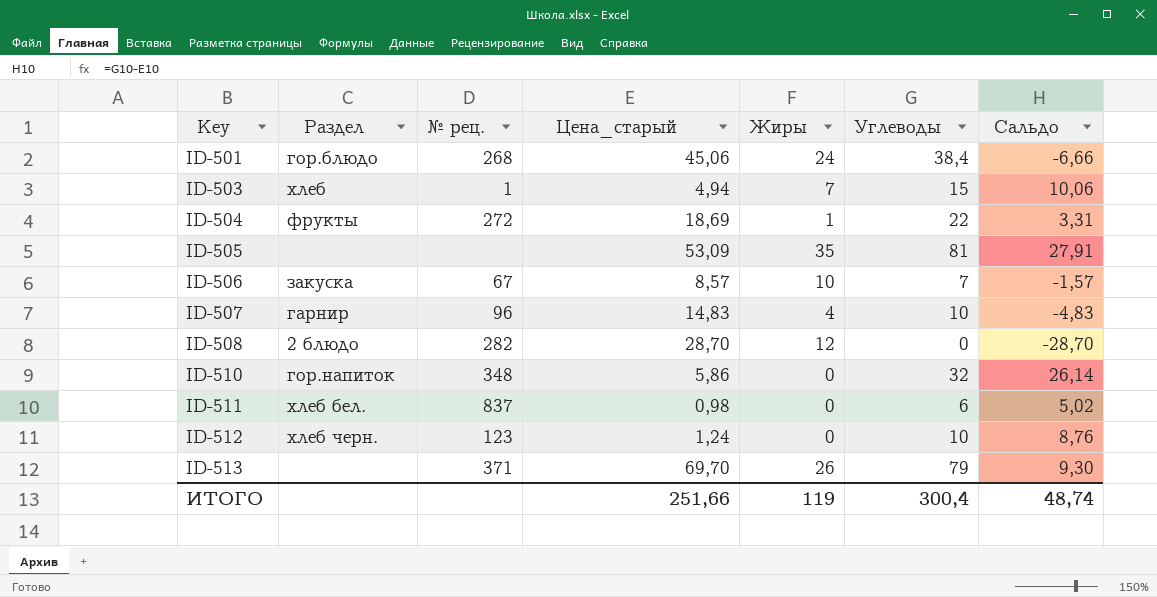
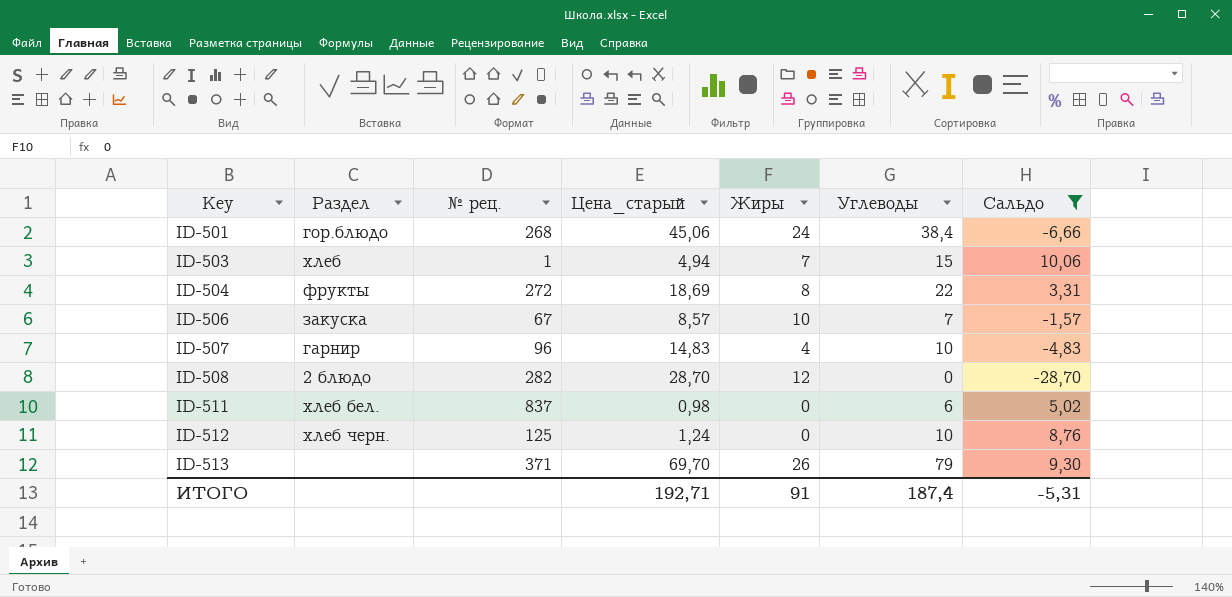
filter: none -> Сальдо <= 10,06
ID-504 | Жиры: 1 -> 8
ID-512 | № рец.: 123 -> 125
ИТОГО | Цена_старый: 251,66 -> 192,71
ИТОГО | Жиры: 119 -> 91
ИТОГО | Углеводы: 300,4 -> 187,4
ИТОГО | Сальдо: 48,74 -> -5,31

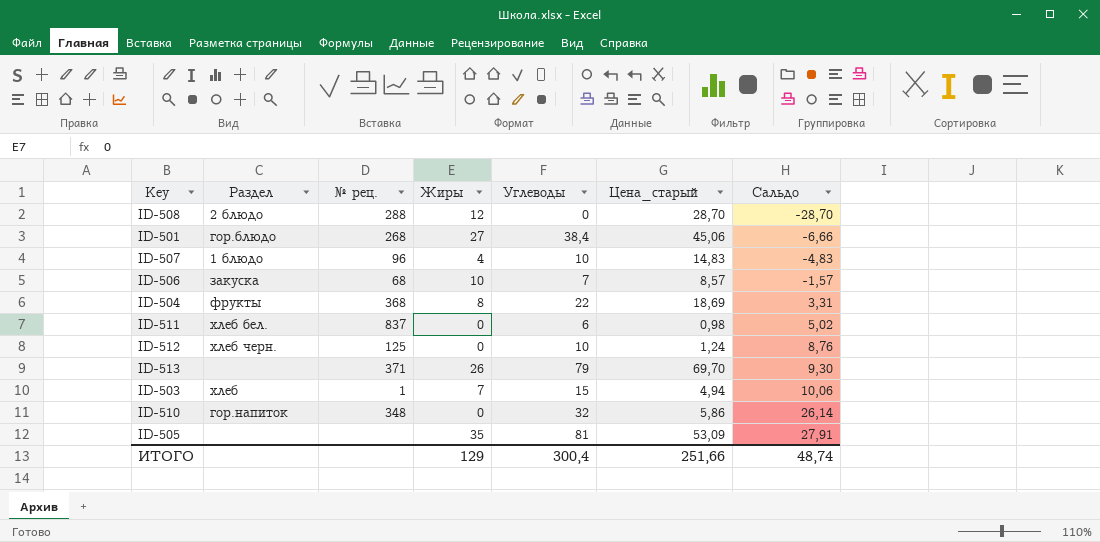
filter: Сальдо <= 10,06 -> none
row order: Key ascending -> Сальдо ascending
column Цена_старый | position: 4 -> 6
ID-508 | № рец.: 282 -> 288
ID-501 | Жиры: 24 -> 27
ID-507 | Раздел: гарнир -> 1 блюдо
ID-506 | № рец.: 67 -> 68
ID-504 | № рец.: 272 -> 368
ИТОГО | Жиры: 91 -> 129
ИТОГО | Углеводы: 187,4 -> 300,4
ИТОГО | Цена_старый: 192,71 -> 251,66
ИТОГО | Сальдо: -5,31 -> 48,74

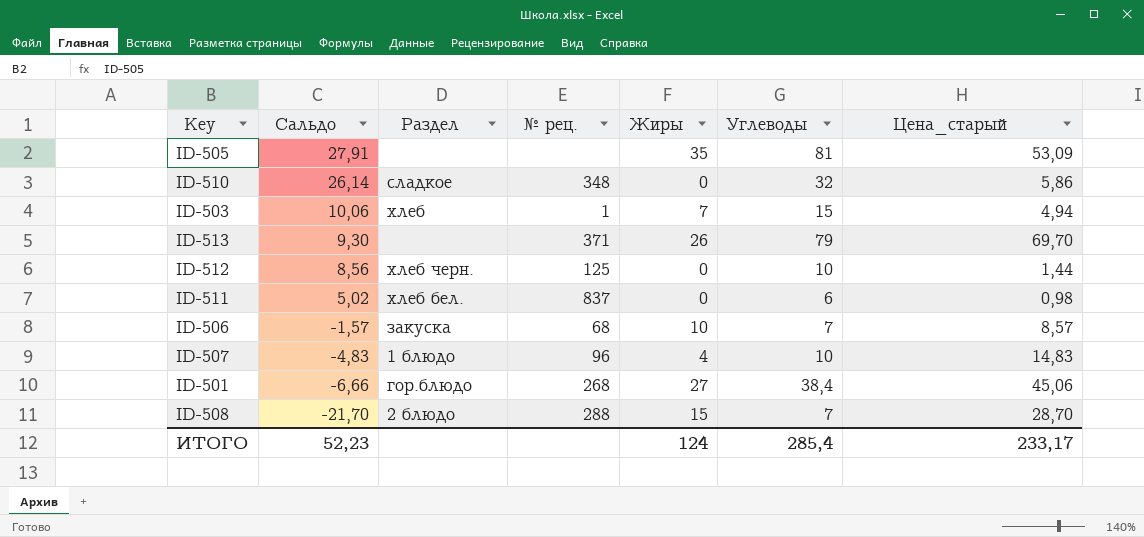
row order: Сальдо ascending -> Сальдо descending
column Сальдо | position: 7 -> 2
row ID-504: фрукты | 368 | 8 | 22 | 18,69 | 3,31 -> none
ID-510 | Раздел: гор.напиток -> сладкое
ID-512 | Сальдо: 8,76 -> 8,56
ID-512 | Цена_старый: 1,24 -> 1,44
ID-508 | Сальдо: -28,70 -> -21,70
ID-508 | Жиры: 12 -> 15
ID-508 | Углеводы: 0 -> 7
ИТОГО | Сальдо: 48,74 -> 52,23
ИТОГО | Жиры: 129 -> 124
ИТОГО | Углеводы: 300,4 -> 285,4
ИТОГО | Цена_старый: 251,66 -> 233,17

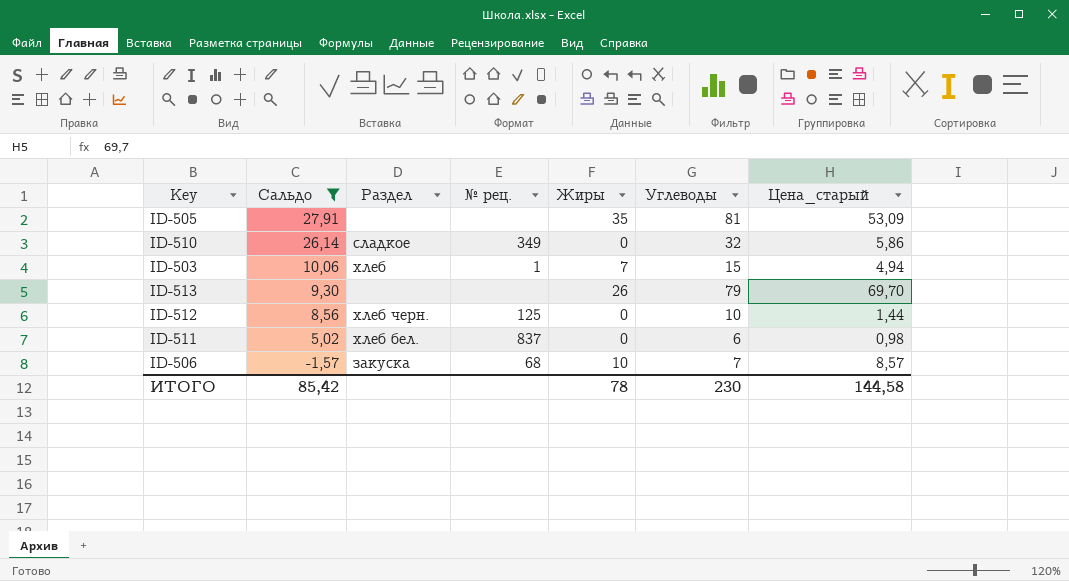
filter: none -> Сальдо >= -1,57
ID-510 | № рец.: 348 -> 349
ID-513 | № рец.: 371 -> none
ИТОГО | Сальдо: 52,23 -> 85,42
ИТОГО | Жиры: 124 -> 78
ИТОГО | Углеводы: 285,4 -> 230
ИТОГО | Цена_старый: 233,17 -> 144,58

